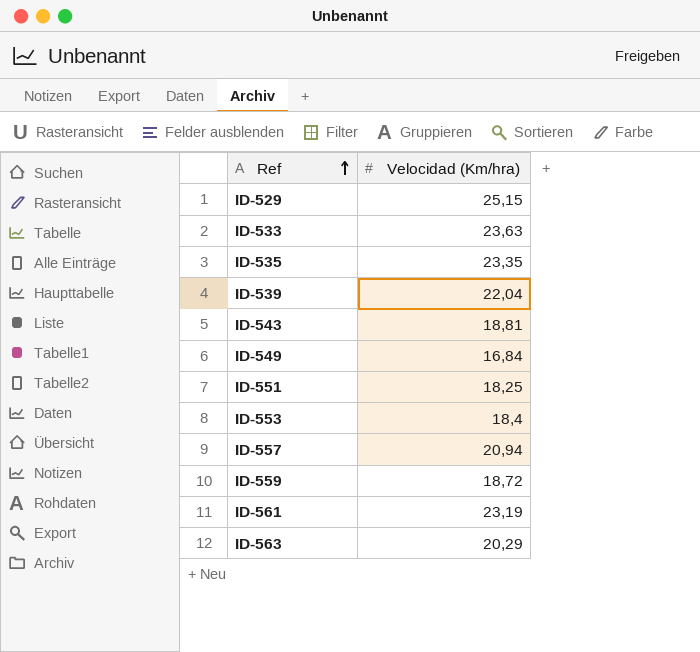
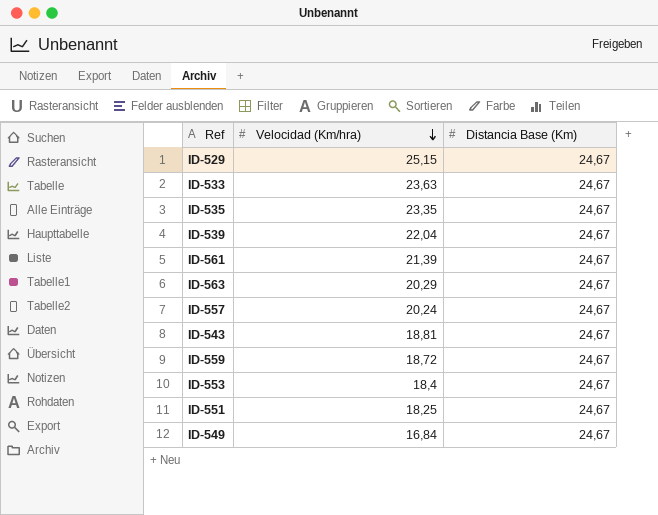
row order: Ref ascending -> Velocidad (Km/hra) descending
column Distancia Base (Km) | position: none -> 3
ID-561 | Velocidad (Km/hra): 23,19 -> 21,39
ID-557 | Velocidad (Km/hra): 20,94 -> 20,24

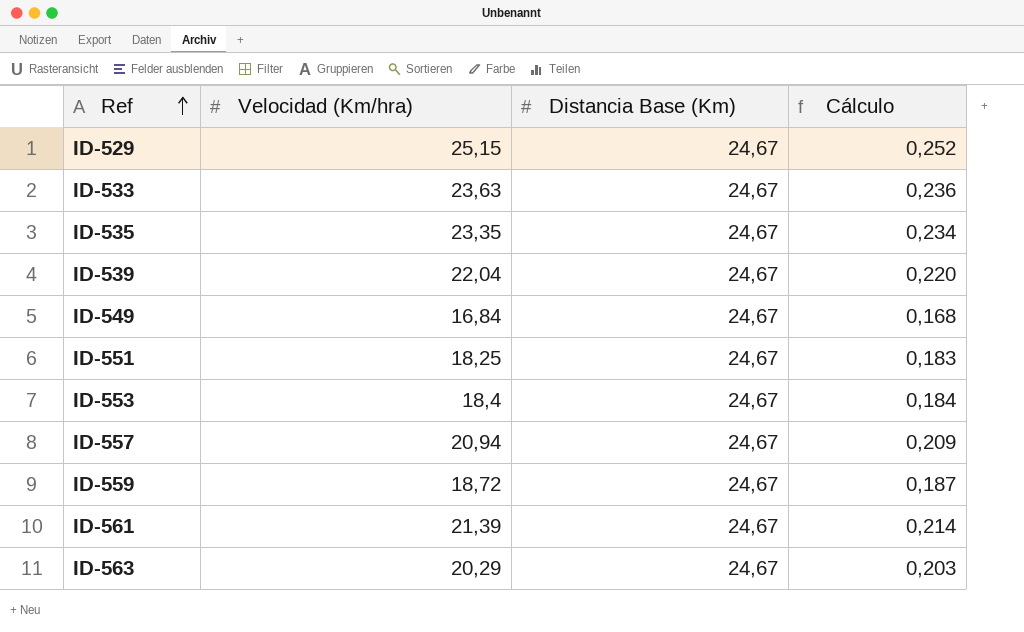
row order: Velocidad (Km/hra) descending -> Ref ascending
column Cálculo | formula: none -> [Velocidad (Km/hra)] * 0,01
row ID-543: 18,81 | 24,67 -> none
ID-557 | Velocidad (Km/hra): 20,24 -> 20,94

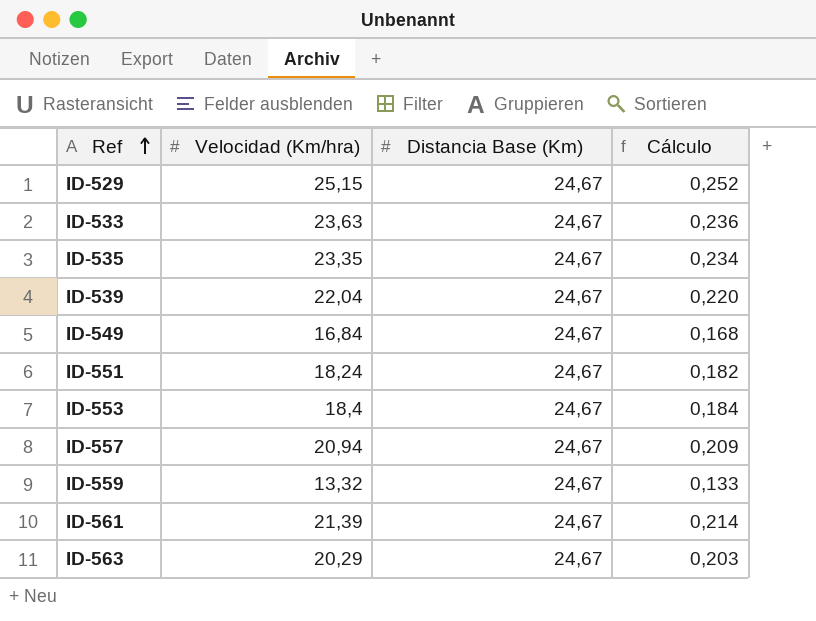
ID-551 | Velocidad (Km/hra): 18,25 -> 18,24
ID-551 | Cálculo: 0,183 -> 0,182
ID-559 | Velocidad (Km/hra): 18,72 -> 13,32
ID-559 | Cálculo: 0,187 -> 0,133

